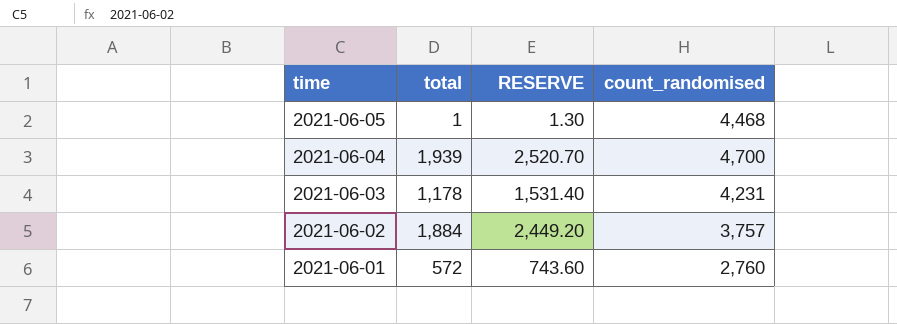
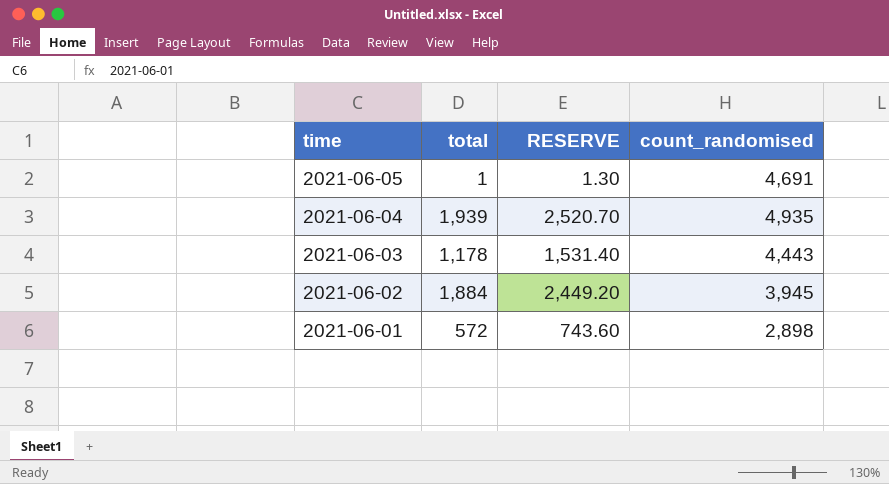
2021-06-05 | count_randomised: 4,468 -> 4,691
2021-06-04 | count_randomised: 4,700 -> 4,935
2021-06-03 | count_randomised: 4,231 -> 4,443
2021-06-02 | count_randomised: 3,757 -> 3,945
2021-06-01 | count_randomised: 2,760 -> 2,898

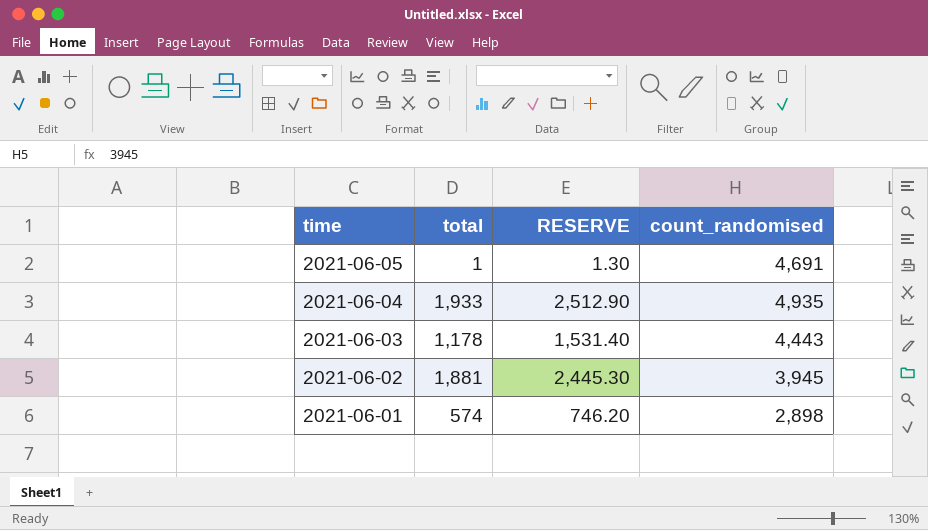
2021-06-04 | total: 1,939 -> 1,933
2021-06-04 | RESERVE: 2,520.70 -> 2,512.90
2021-06-02 | total: 1,884 -> 1,881
2021-06-02 | RESERVE: 2,449.20 -> 2,445.30
2021-06-01 | total: 572 -> 574
2021-06-01 | RESERVE: 743.60 -> 746.20

